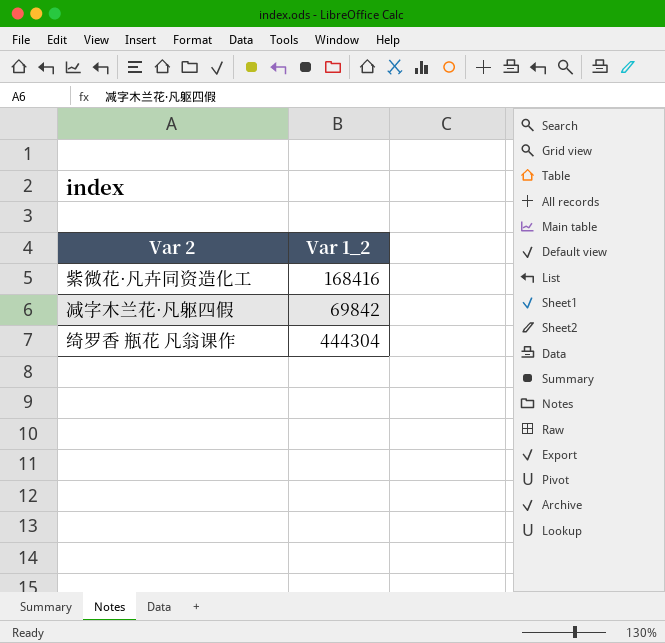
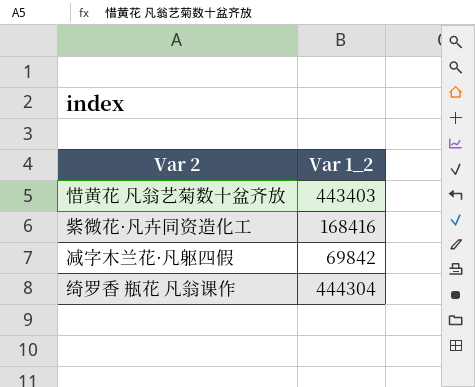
row 惜黄花 凡翁艺菊数十盆齐放: none -> 443403

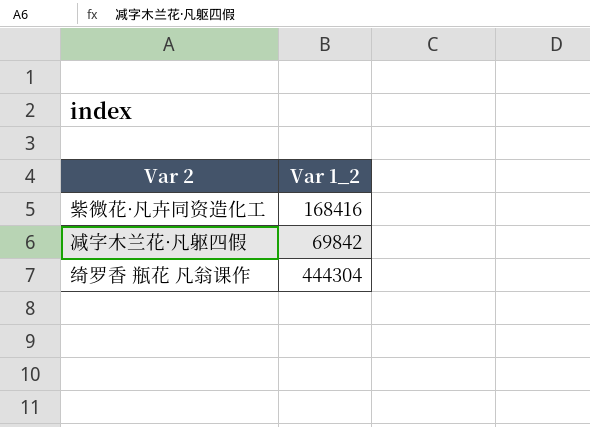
row 惜黄花 凡翁艺菊数十盆齐放: 443403 -> none

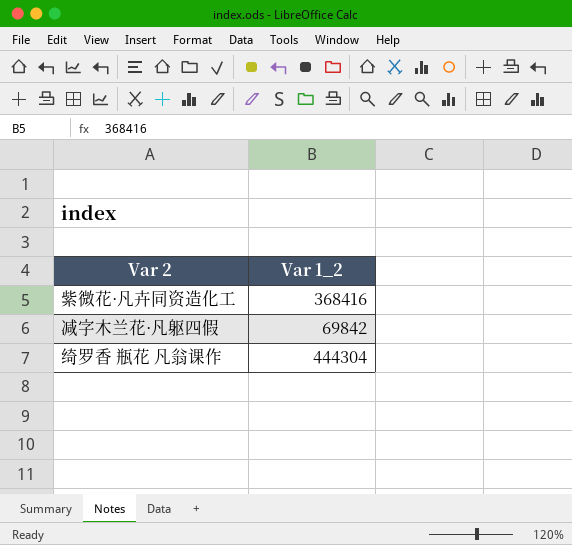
紫微花·凡卉同资造化工 | Var 1_2: 168416 -> 368416

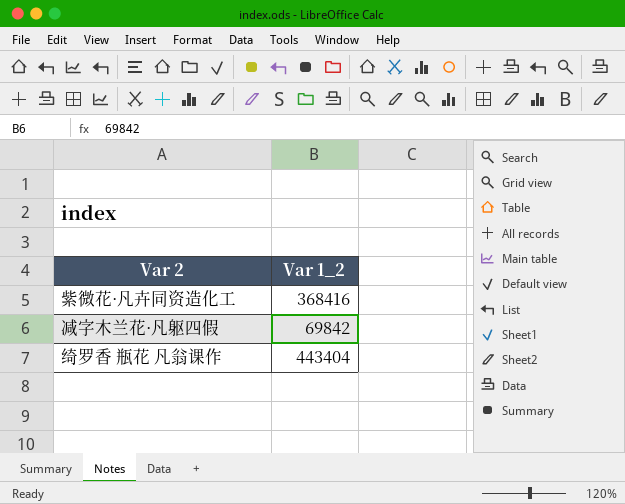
绮罗香 瓶花 凡翁课作 | Var 1_2: 444304 -> 443404

